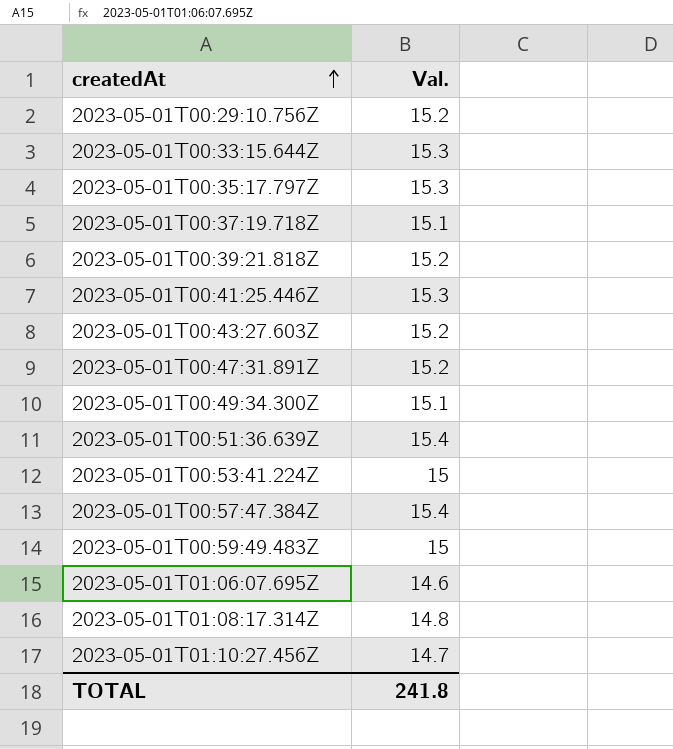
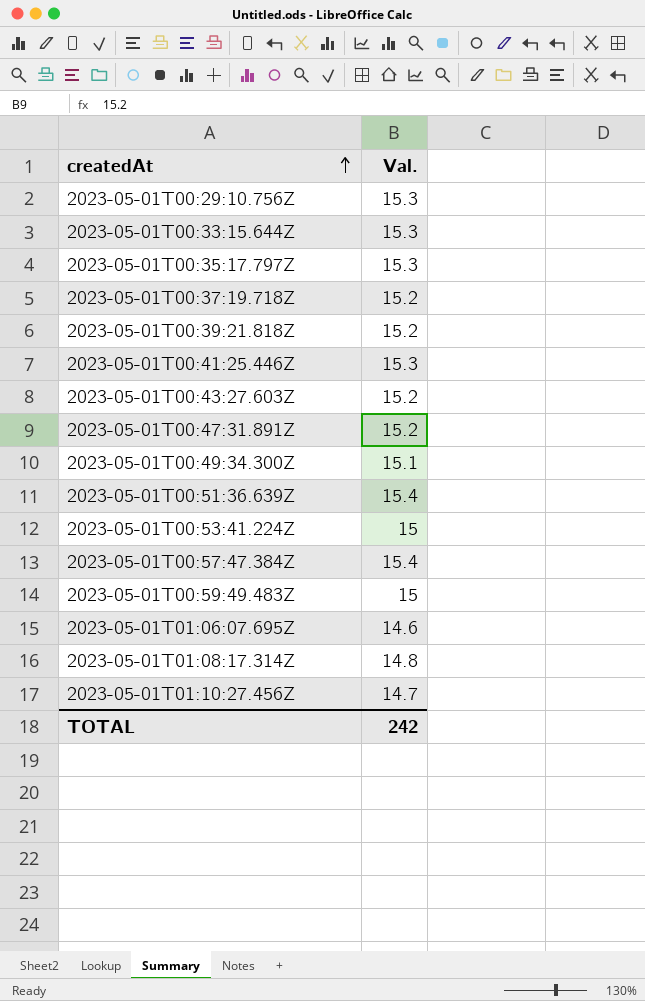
2023-05-01T00:29:10.756Z | Val.: 15.2 -> 15.3
2023-05-01T00:37:19.718Z | Val.: 15.1 -> 15.2
TOTAL | Val.: 241.8 -> 242

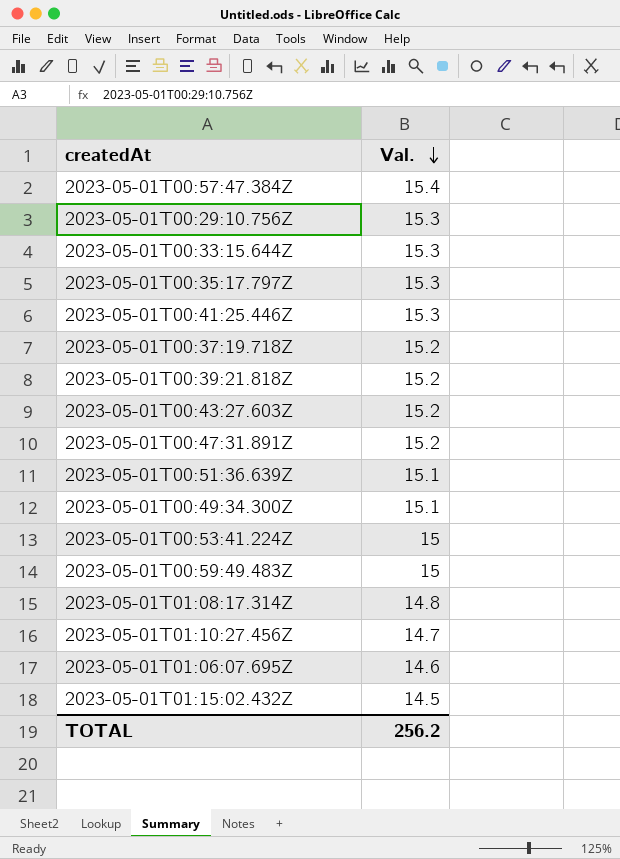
row order: createdAt ascending -> Val. descending
2023-05-01T00:51:36.639Z | Val.: 15.4 -> 15.1
row 2023-05-01T01:15:02.432Z: none -> 14.5
TOTAL | Val.: 242 -> 256.2

